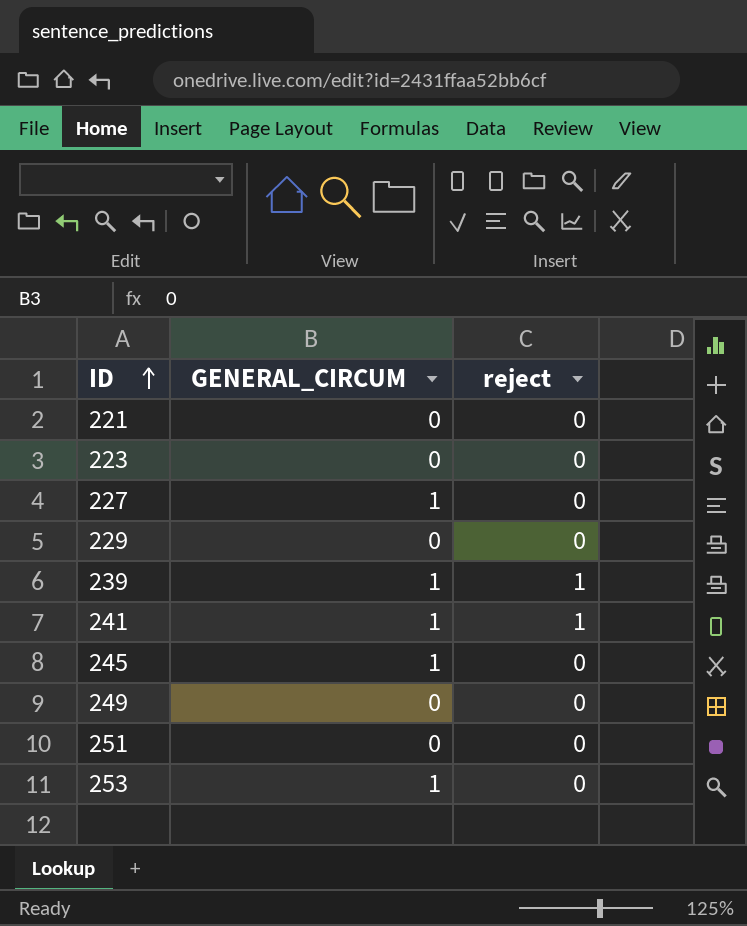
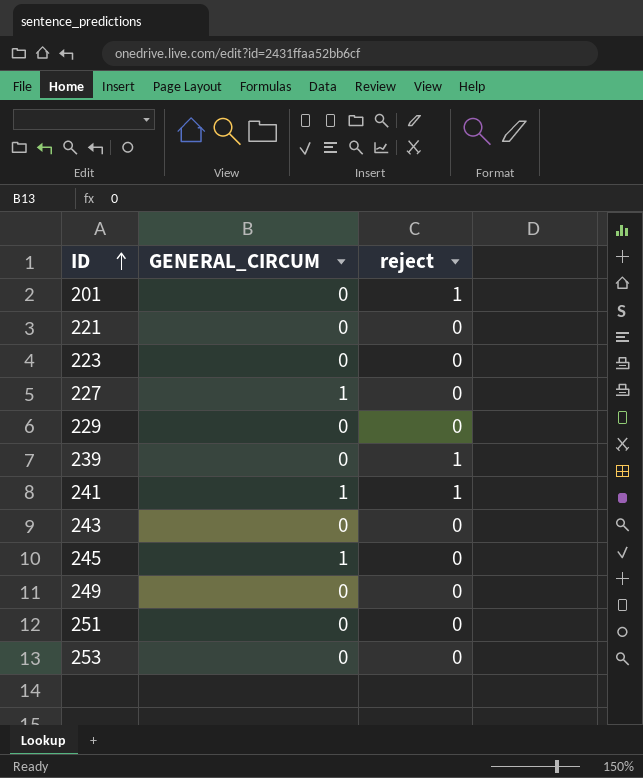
row 201: none -> 0 | 1
239 | GENERAL_CIRCUM: 1 -> 0
row 243: none -> 0 | 0
253 | GENERAL_CIRCUM: 1 -> 0

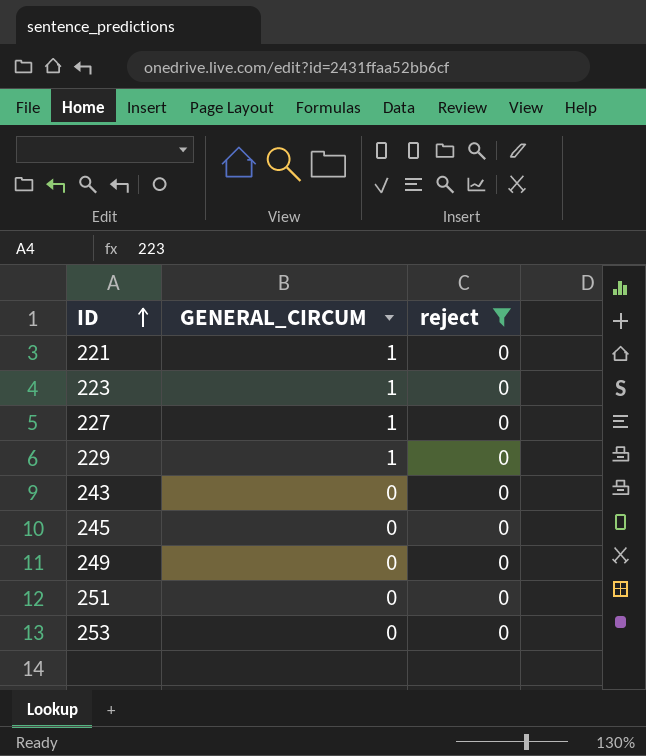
filter: none -> reject = 0
221 | GENERAL_CIRCUM: 0 -> 1
223 | GENERAL_CIRCUM: 0 -> 1
229 | GENERAL_CIRCUM: 0 -> 1
245 | GENERAL_CIRCUM: 1 -> 0

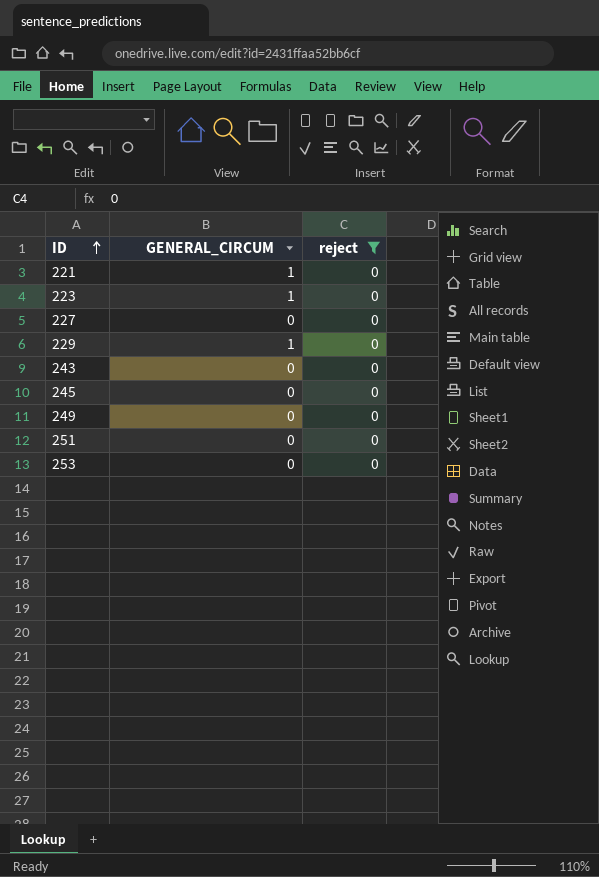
227 | GENERAL_CIRCUM: 1 -> 0

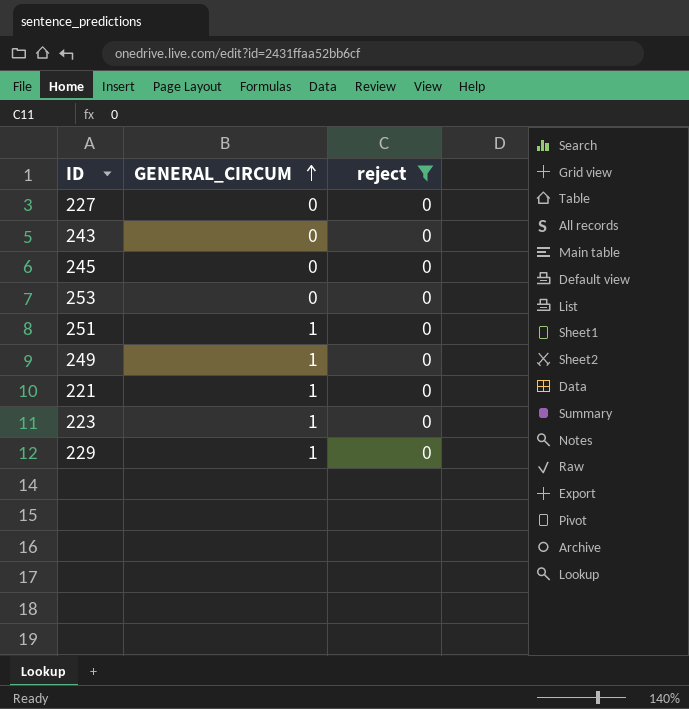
row order: ID ascending -> GENERAL_CIRCUM ascending
251 | GENERAL_CIRCUM: 0 -> 1
249 | GENERAL_CIRCUM: 0 -> 1

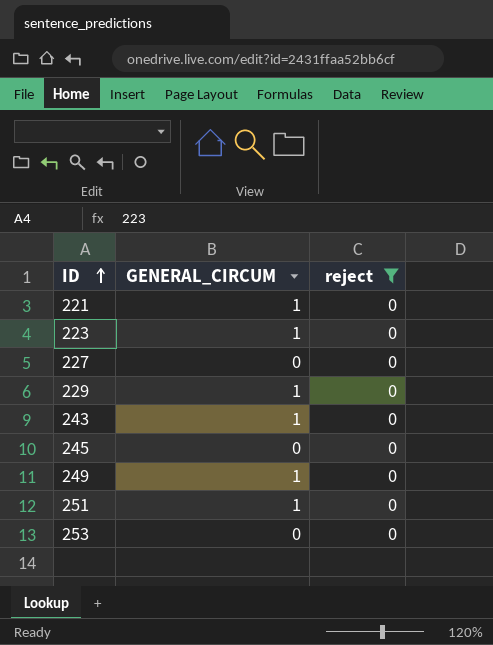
row order: GENERAL_CIRCUM ascending -> ID ascending
243 | GENERAL_CIRCUM: 0 -> 1

